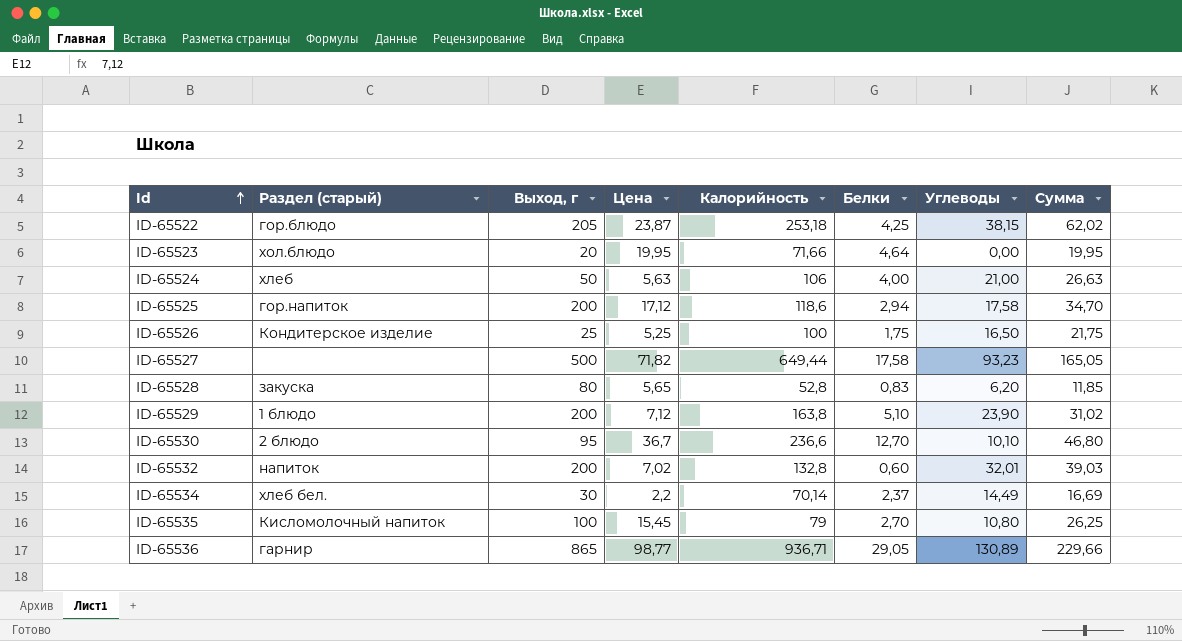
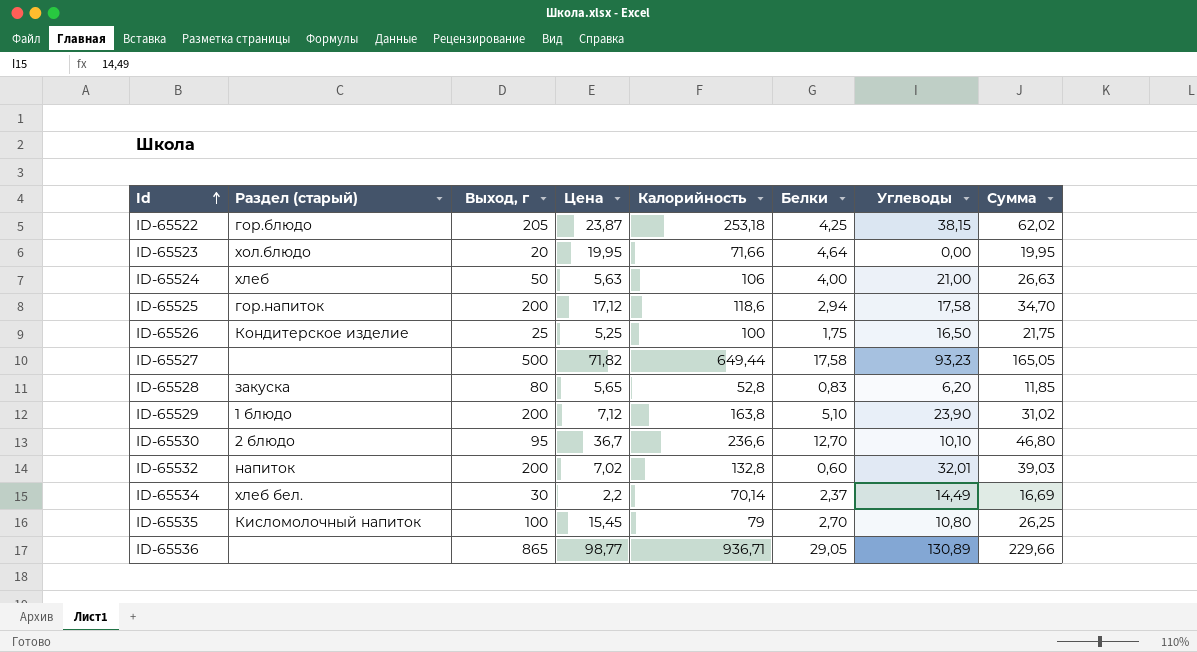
ID-65536 | Раздел (старый): гарнир -> none

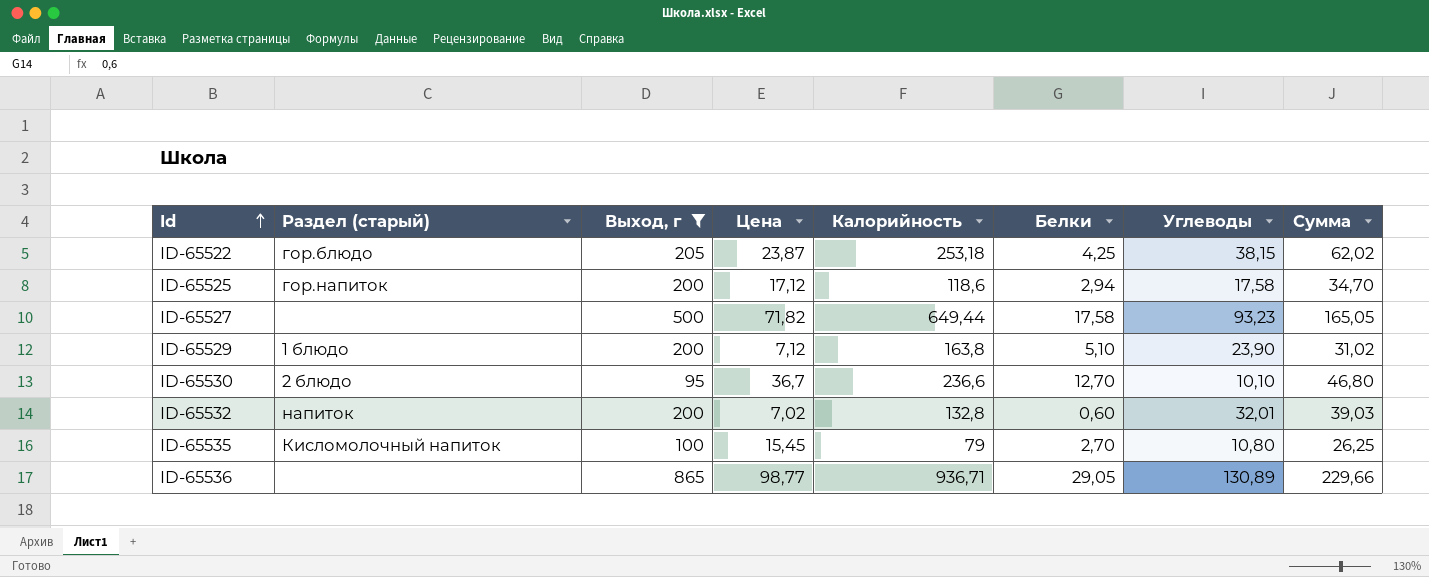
filter: none -> Выход, г >= 95

